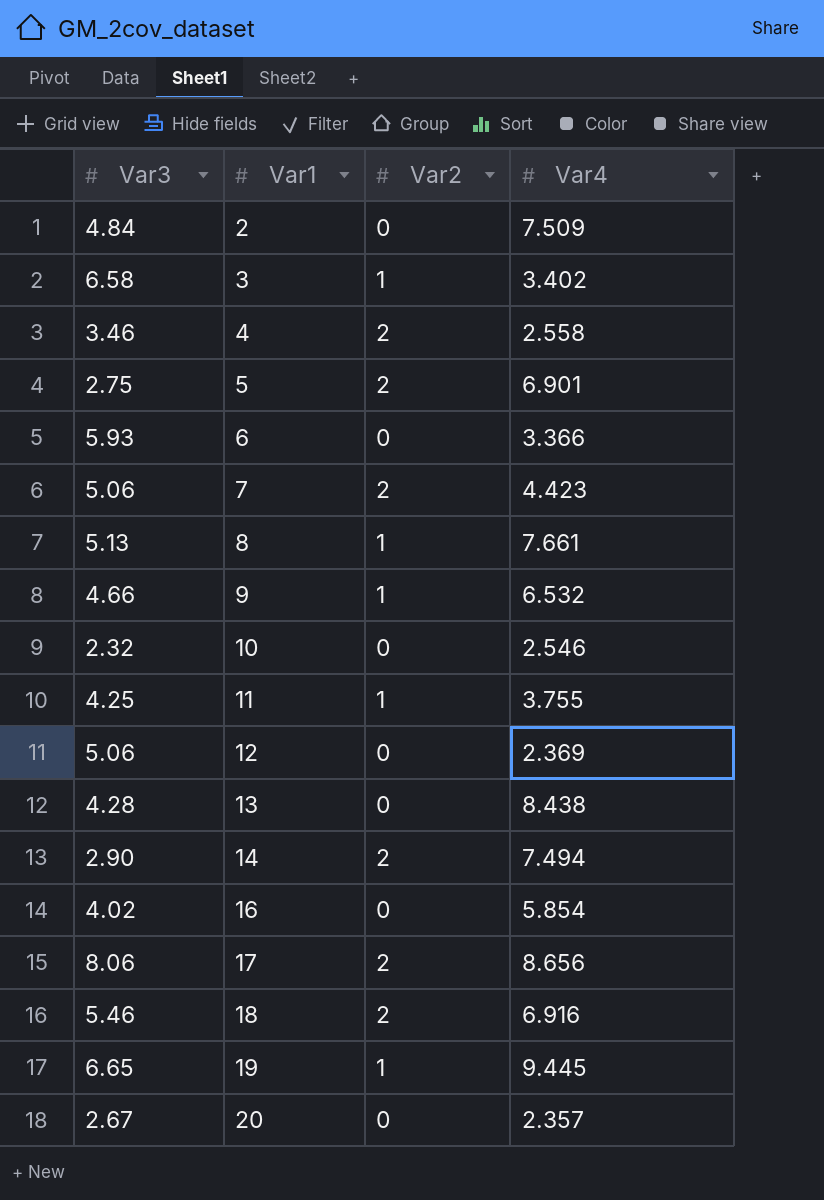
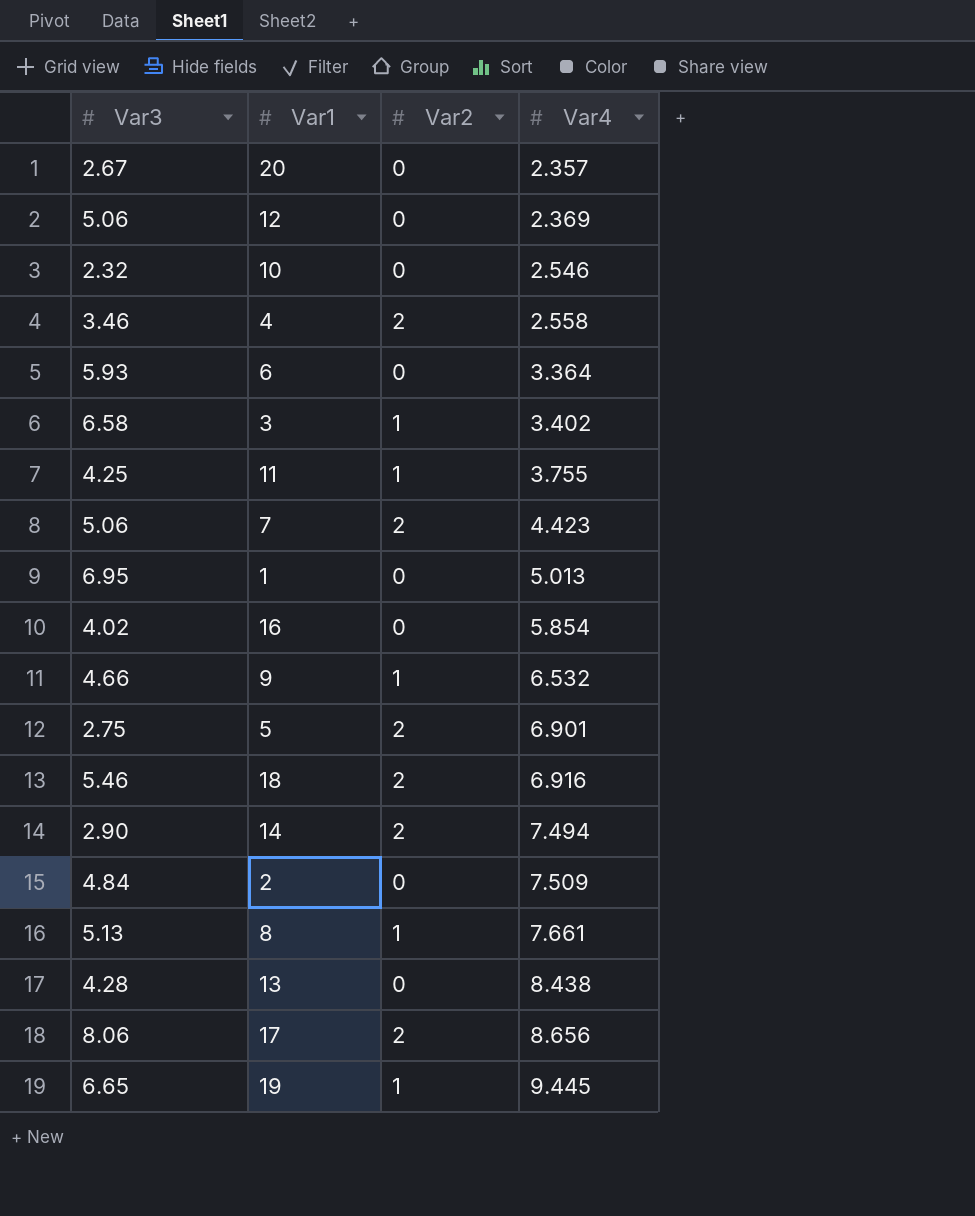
row order: Var1 ascending -> Var4 ascending
6 | Var4: 3.366 -> 3.364
row 1: none -> 6.95 | 0 | 5.013

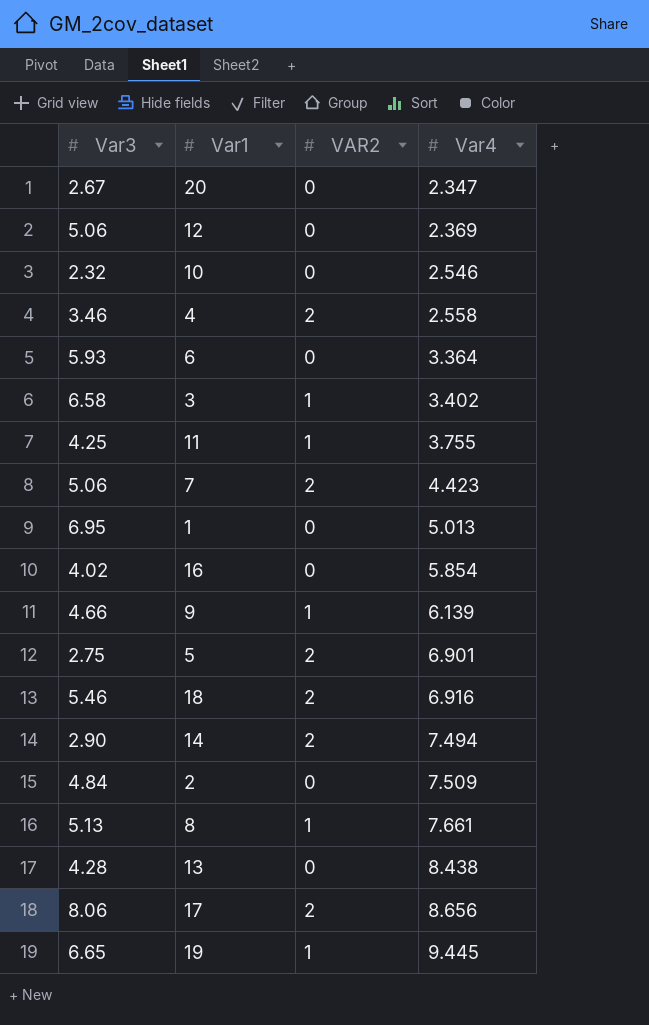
column name: Var2 -> VAR2
20 | Var4: 2.357 -> 2.347
9 | Var4: 6.532 -> 6.139

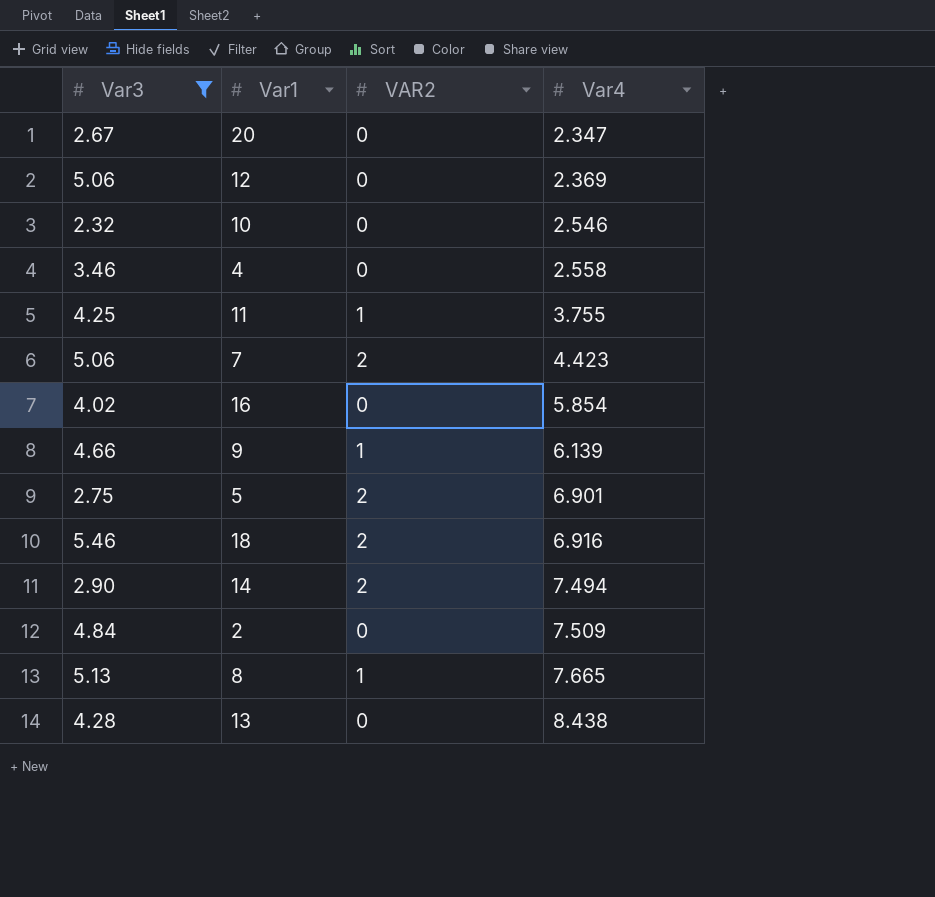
filter: none -> Var3 <= 5.46
4 | VAR2: 2 -> 0
8 | Var4: 7.661 -> 7.665

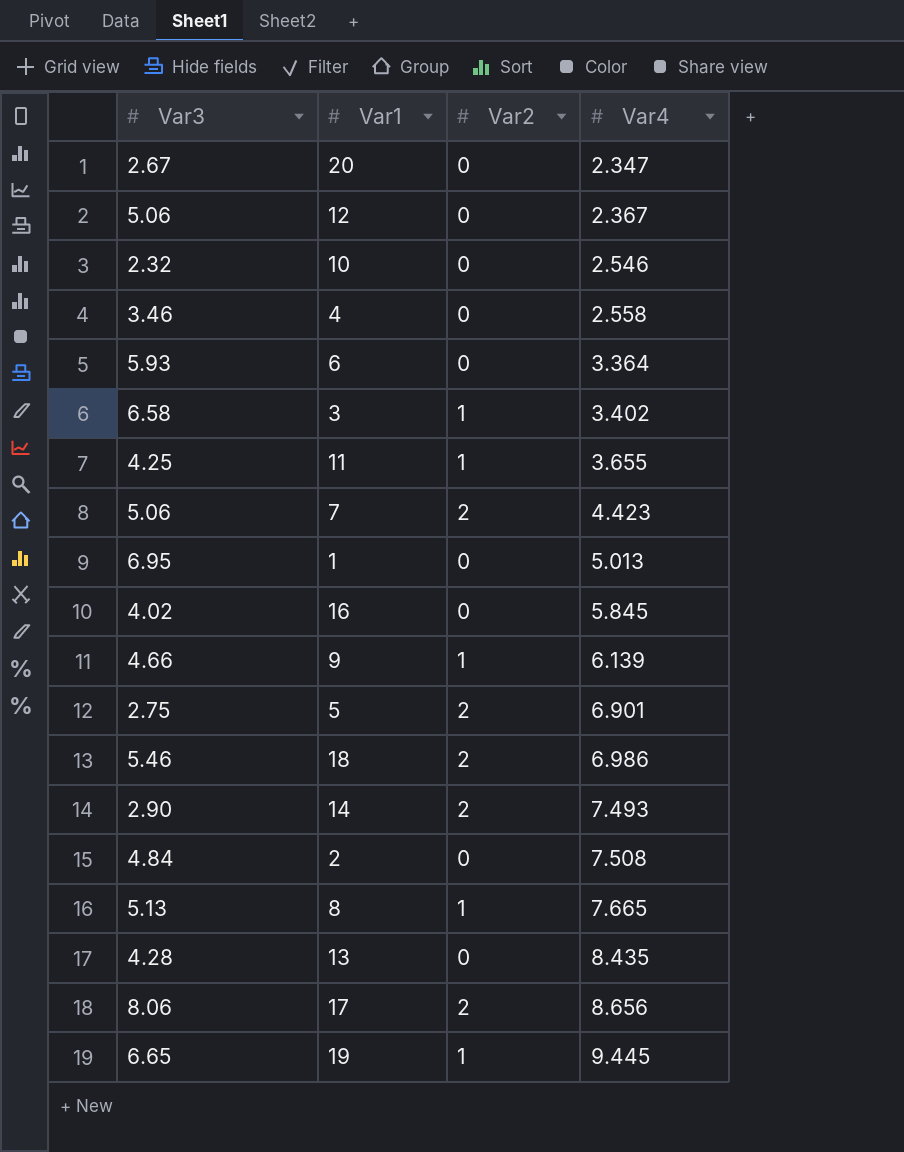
filter: Var3 <= 5.46 -> none
column name: VAR2 -> Var2
12 | Var4: 2.369 -> 2.367
11 | Var4: 3.755 -> 3.655
16 | Var4: 5.854 -> 5.845
18 | Var4: 6.916 -> 6.986
14 | Var4: 7.494 -> 7.493
2 | Var4: 7.509 -> 7.508
13 | Var4: 8.438 -> 8.435

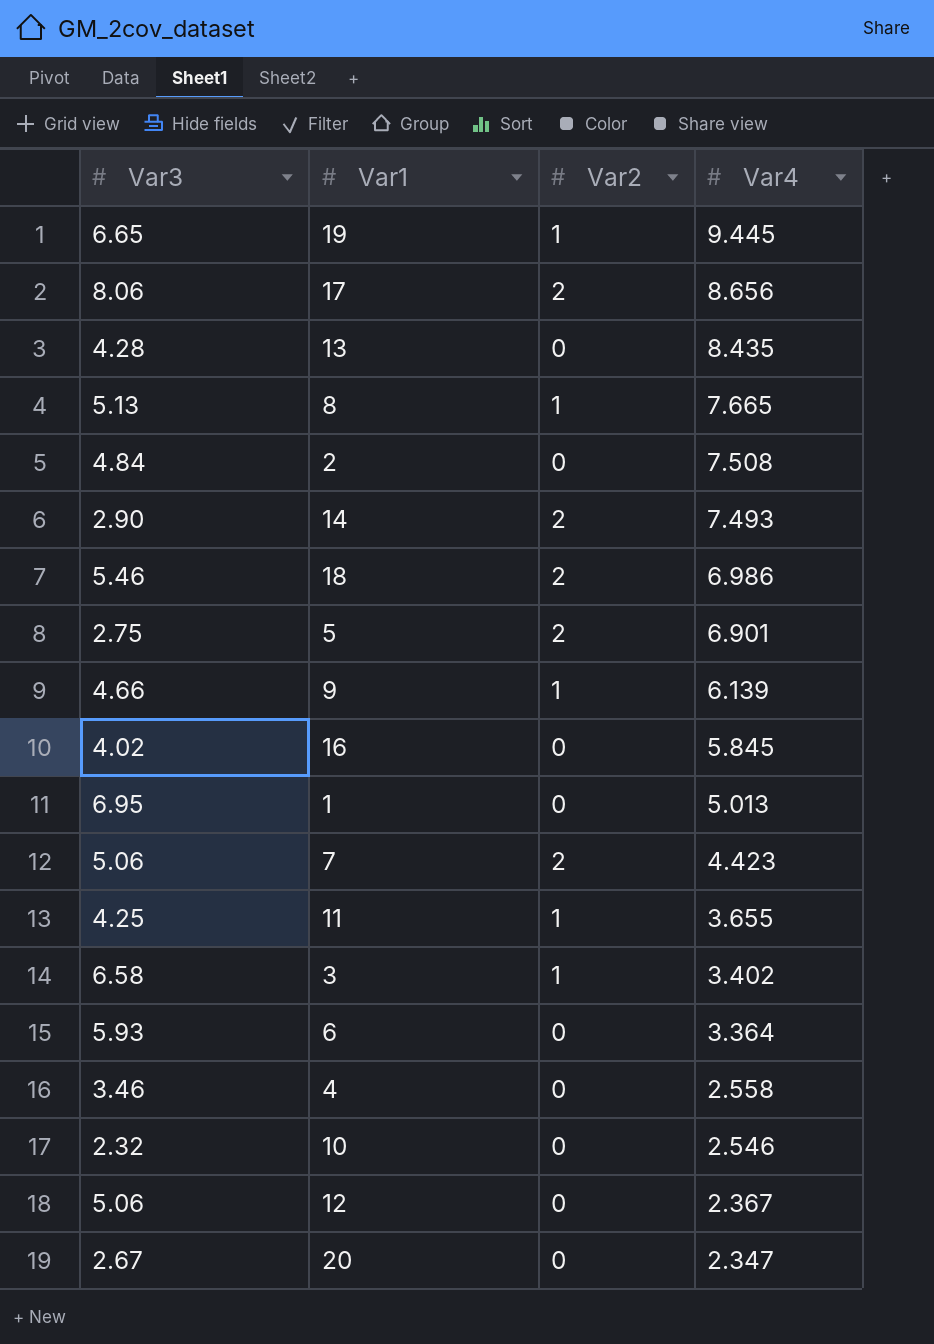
row order: Var4 ascending -> Var4 descending

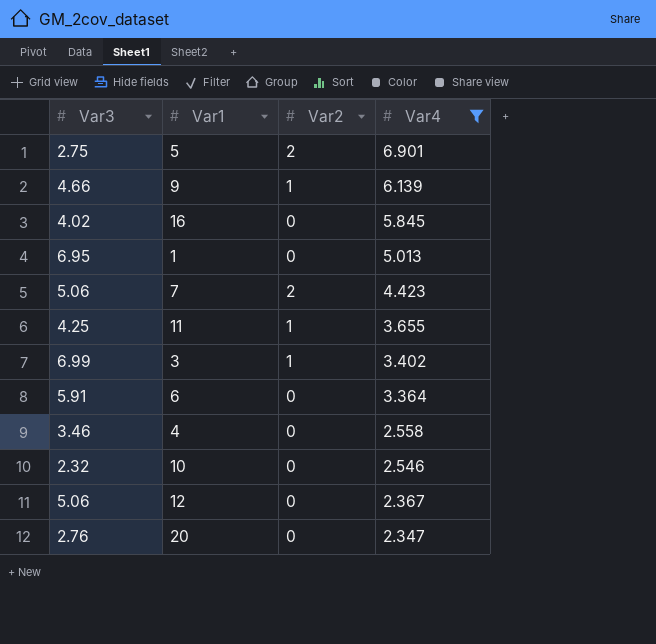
filter: none -> Var4 <= 6.901
3 | Var3: 6.58 -> 6.99
6 | Var3: 5.93 -> 5.91
20 | Var3: 2.67 -> 2.76

